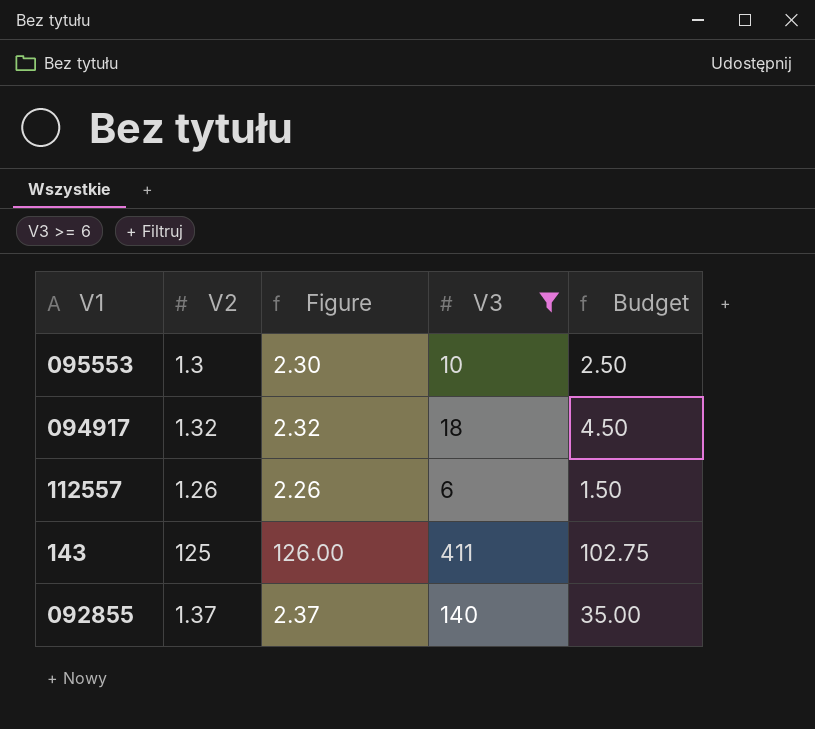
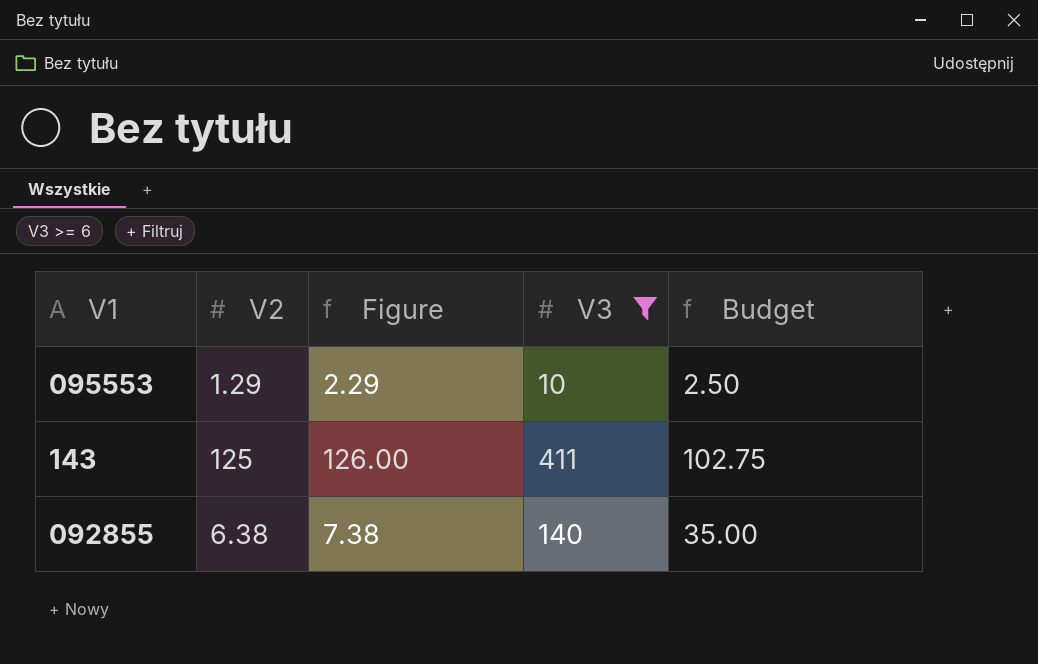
row 094917: 1.32 | 2.32 | 18 | 4.50 -> none
row 112557: 1.26 | 2.26 | 6 | 1.50 -> none
095553 | V2: 1.3 -> 1.29
095553 | Figure: 2.30 -> 2.29
092855 | V2: 1.37 -> 6.38
092855 | Figure: 2.37 -> 7.38

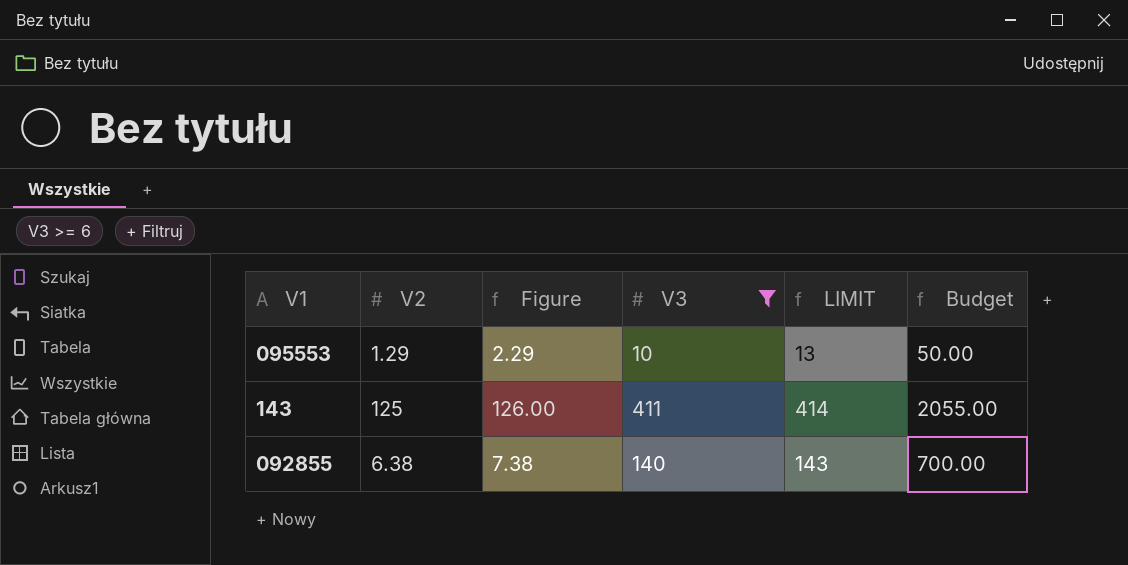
column LIMIT | formula: none -> [V3] + 3
column Budget | formula: [V3] * 0.25 -> [V3] * 5

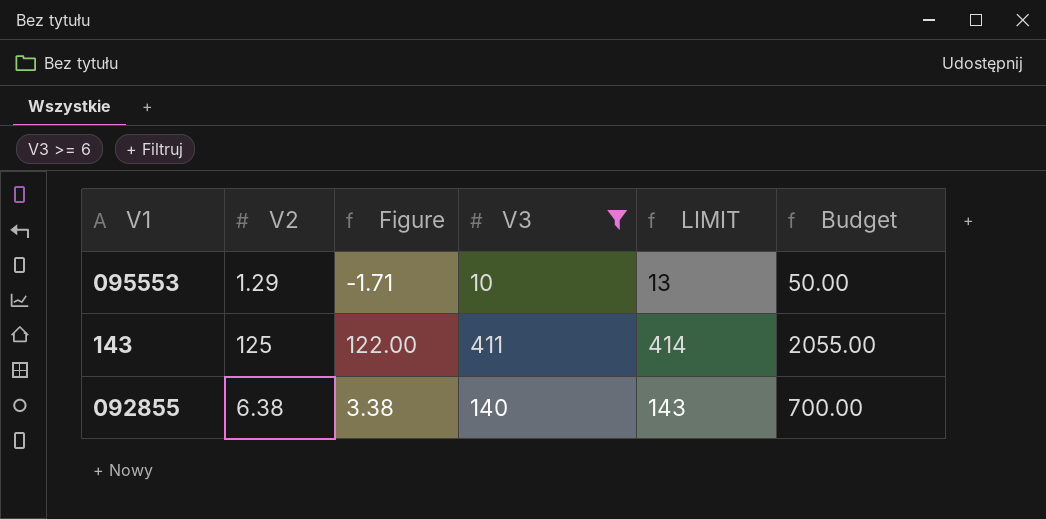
column Figure | formula: [V2] + 1 -> [V2] - 3

